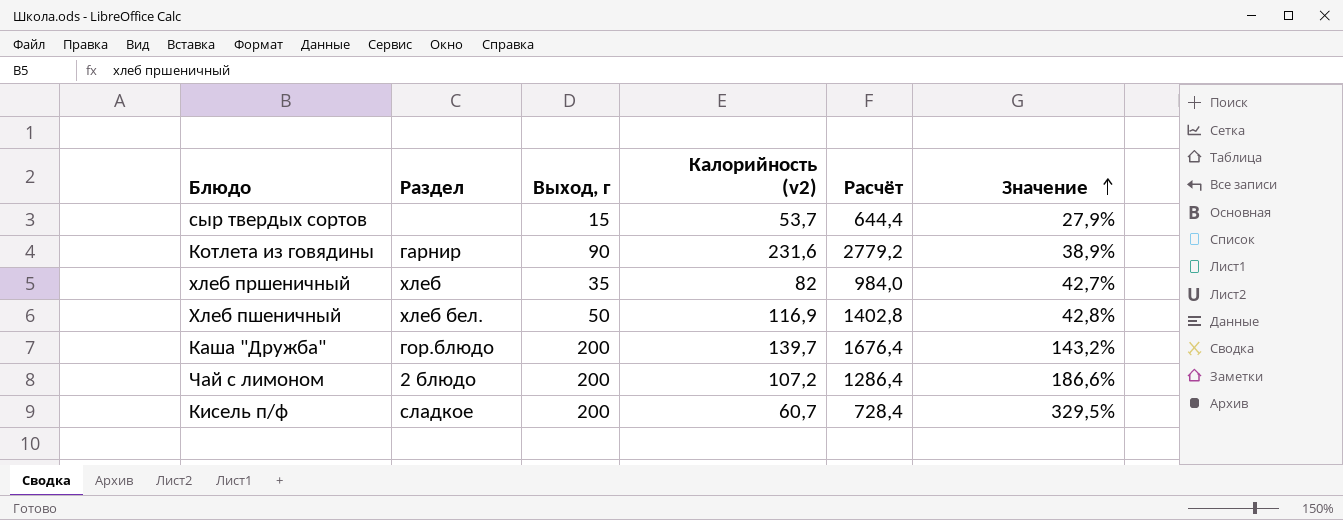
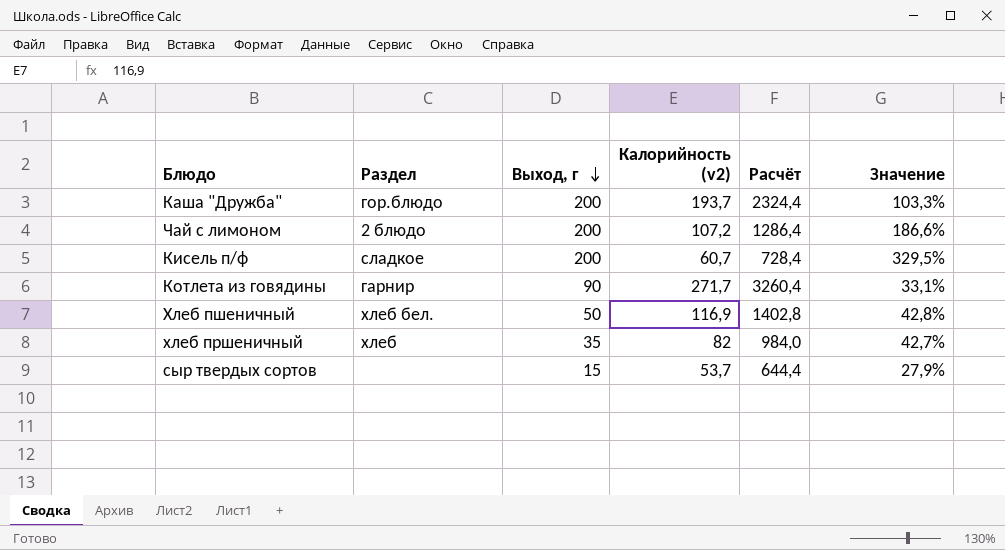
row order: Значение ascending -> Выход, г descending
Каша "Дружба" | Калорийность (v2): 139,7 -> 193,7
Каша "Дружба" | Расчёт: 1676,4 -> 2324,4
Каша "Дружба" | Значение: 143,2% -> 103,3%
Котлета из говядины | Калорийность (v2): 231,6 -> 271,7
Котлета из говядины | Расчёт: 2779,2 -> 3260,4
Котлета из говядины | Значение: 38,9% -> 33,1%

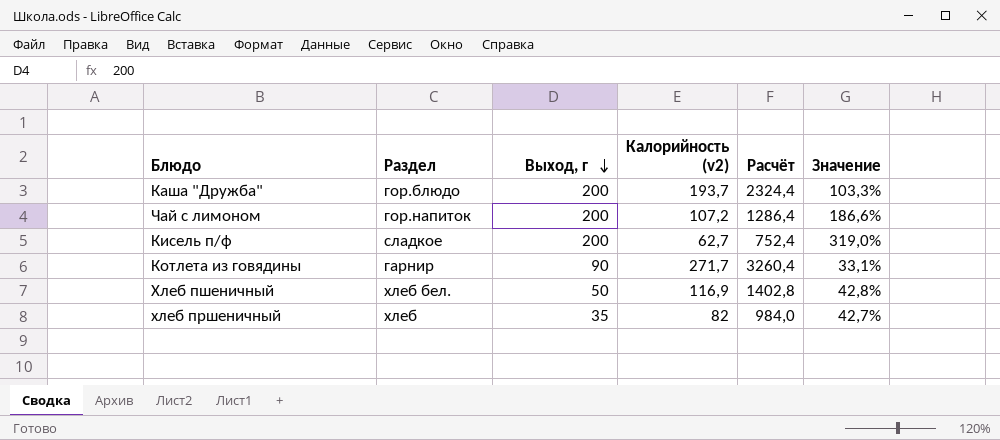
row сыр твердых сортов: none | 15 | 53,7 | 644,4 | 27,9% -> none
Чай с лимоном | Раздел: 2 блюдо -> гор.напиток
Кисель п/ф | Калорийность (v2): 60,7 -> 62,7
Кисель п/ф | Расчёт: 728,4 -> 752,4
Кисель п/ф | Значение: 329,5% -> 319,0%

